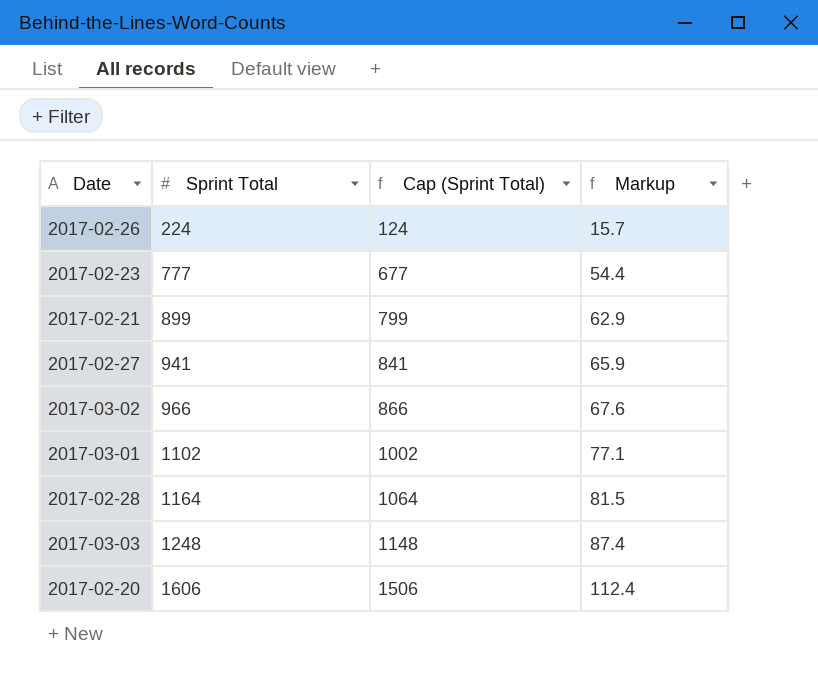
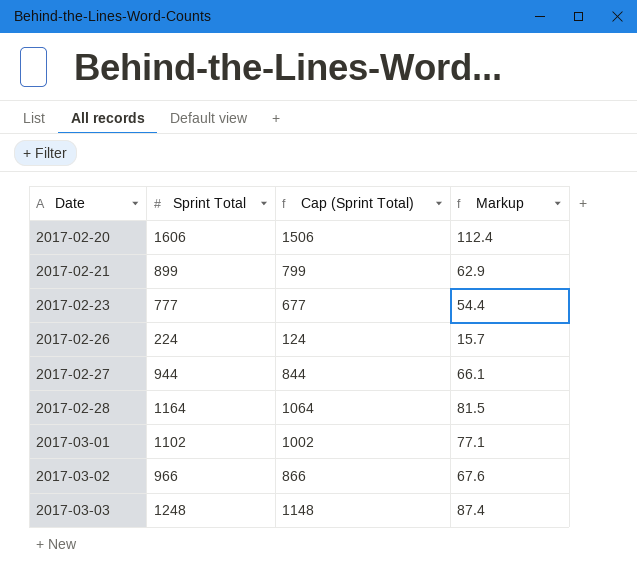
row order: Sprint Total ascending -> Date ascending
2017-02-27 | Sprint Total: 941 -> 944
2017-02-27 | Cap (Sprint Total): 841 -> 844
2017-02-27 | Markup: 65.9 -> 66.1

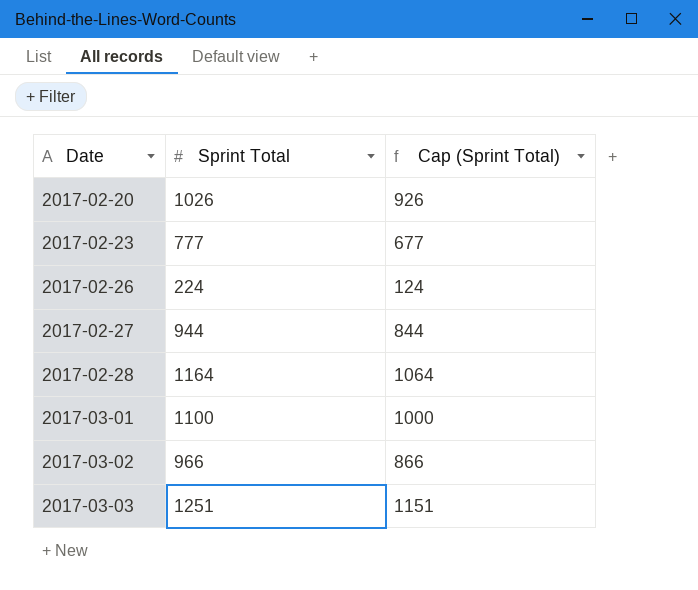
column Markup | formula: [Sprint Total] * 0.07 -> none
row 2017-02-21: 899 | 799 | 62.9 -> none
2017-02-20 | Sprint Total: 1606 -> 1026
2017-02-20 | Cap (Sprint Total): 1506 -> 926
2017-03-01 | Sprint Total: 1102 -> 1100
2017-03-01 | Cap (Sprint Total): 1002 -> 1000
2017-03-03 | Sprint Total: 1248 -> 1251
2017-03-03 | Cap (Sprint Total): 1148 -> 1151

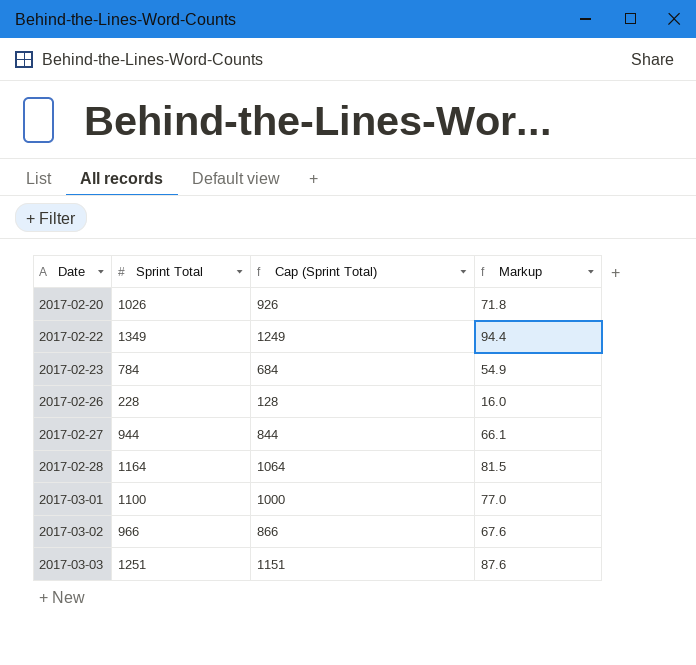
column Markup | formula: none -> [Sprint Total] * 0.07
row 2017-02-22: none -> 1349 | 1249 | 94.4
2017-02-23 | Sprint Total: 777 -> 784
2017-02-23 | Cap (Sprint Total): 677 -> 684
2017-02-26 | Sprint Total: 224 -> 228
2017-02-26 | Cap (Sprint Total): 124 -> 128

